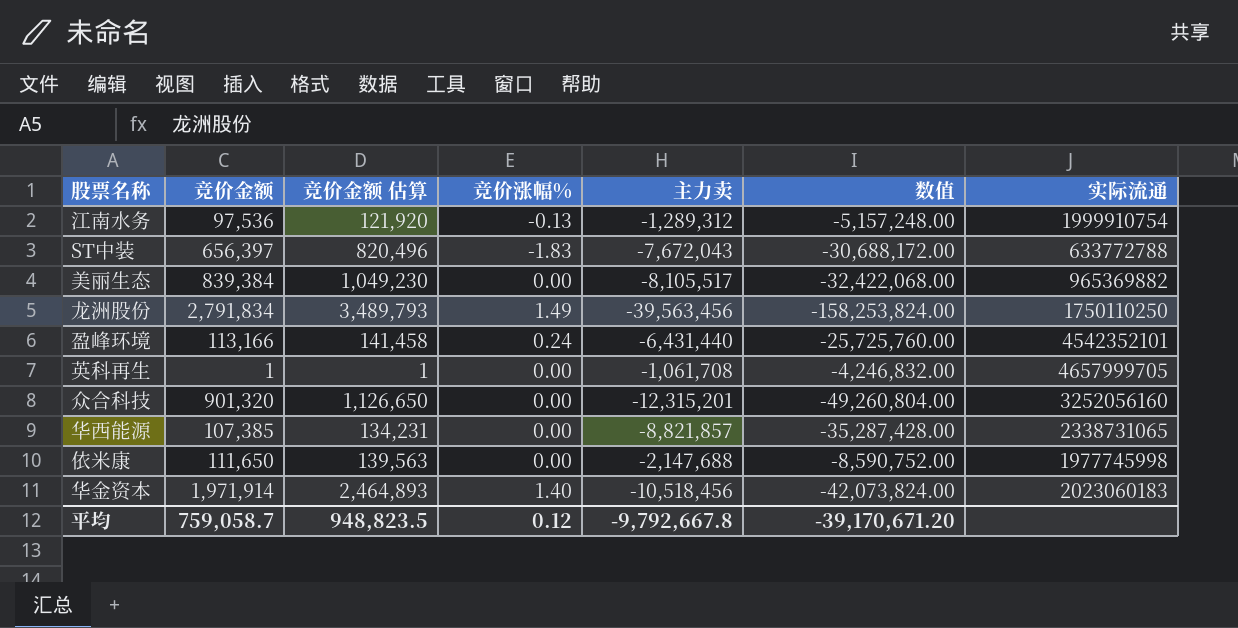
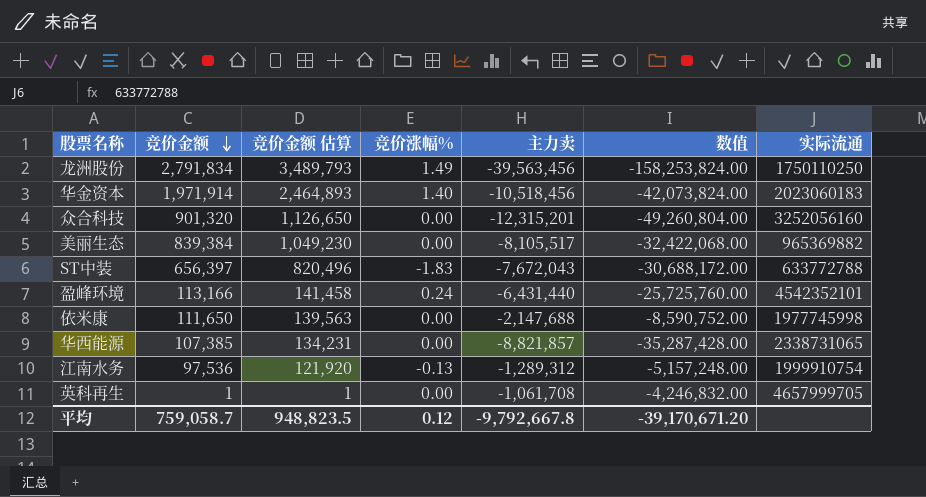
row order: none -> 竞价金额 descending

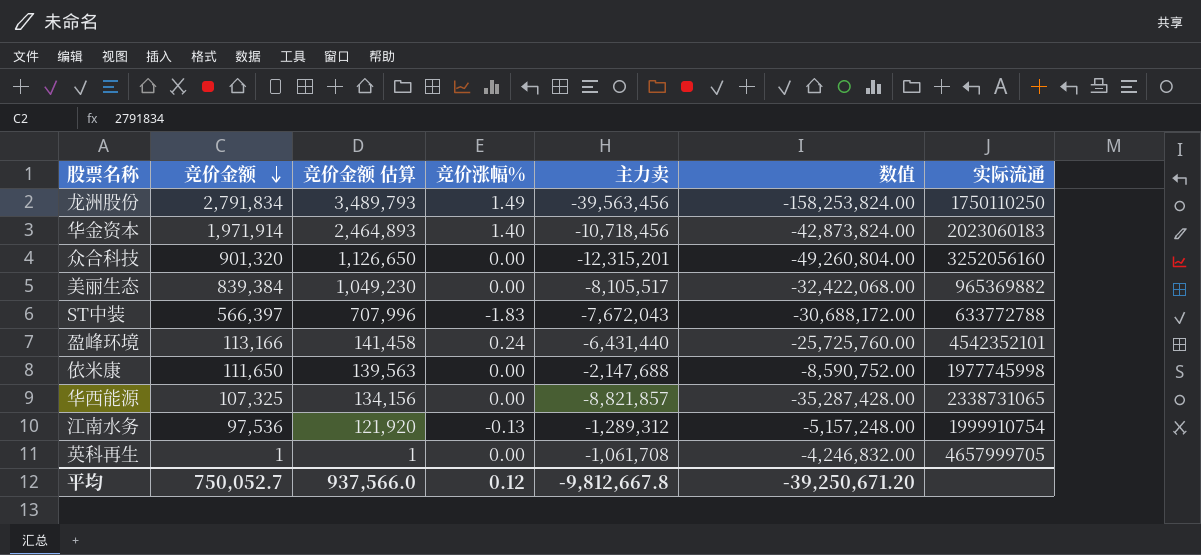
华金资本 | 主力卖: -10,518,456 -> -10,718,456
华金资本 | 数值: -42,073,824.00 -> -42,873,824.00
ST中装 | 竞价金额: 656,397 -> 566,397
ST中装 | 竞价金额 估算: 820,496 -> 707,996
华西能源 | 竞价金额: 107,385 -> 107,325
华西能源 | 竞价金额 估算: 134,231 -> 134,156
平均 | 竞价金额: 759,058.7 -> 750,052.7
平均 | 竞价金额 估算: 948,823.5 -> 937,566.0
平均 | 主力卖: -9,792,667.8 -> -9,812,667.8
平均 | 数值: -39,170,671.20 -> -39,250,671.20

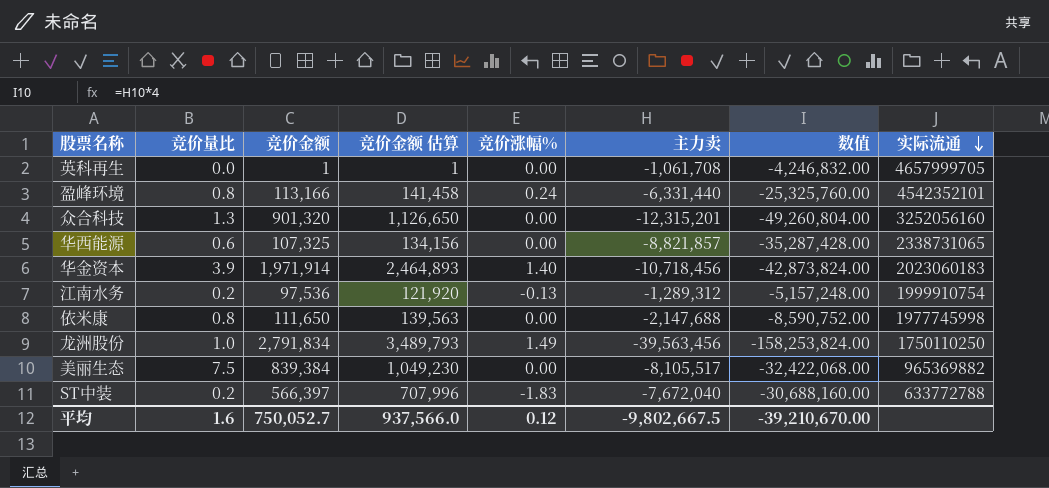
row order: 竞价金额 descending -> 实际流通 descending
column 竞价量比 | position: none -> 2
盈峰环境 | 主力卖: -6,431,440 -> -6,331,440
盈峰环境 | 数值: -25,725,760.00 -> -25,325,760.00
ST中装 | 主力卖: -7,672,043 -> -7,672,040
ST中装 | 数值: -30,688,172.00 -> -30,688,160.00
平均 | 主力卖: -9,812,667.8 -> -9,802,667.5
平均 | 数值: -39,250,671.20 -> -39,210,670.00

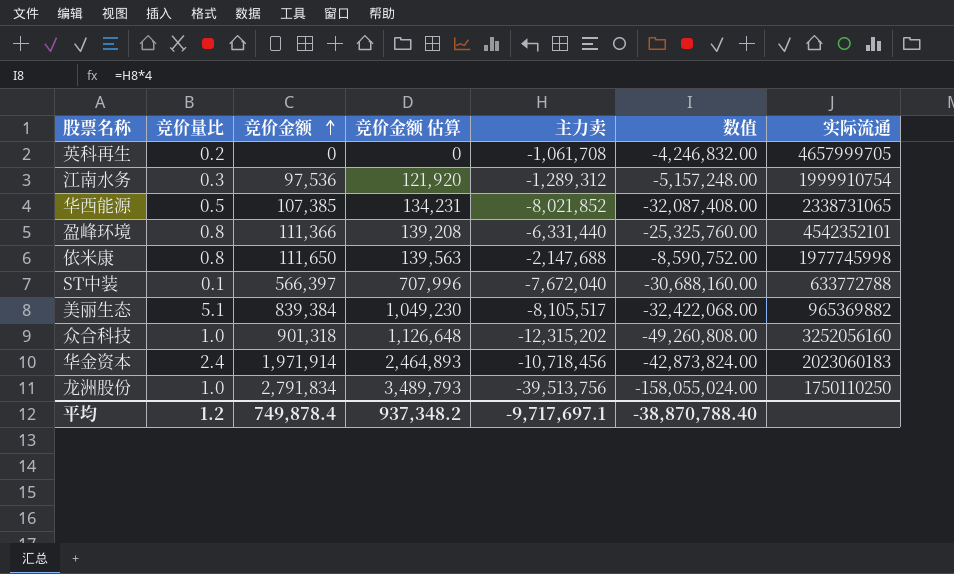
row order: 实际流通 descending -> 竞价金额 ascending
column 竞价涨幅% | position: 5 -> none
英科再生 | 竞价量比: 0.0 -> 0.2
英科再生 | 竞价金额: 1 -> 0
英科再生 | 竞价金额 估算: 1 -> 0
江南水务 | 竞价量比: 0.2 -> 0.3
华西能源 | 竞价量比: 0.6 -> 0.5
华西能源 | 竞价金额: 107,325 -> 107,385
华西能源 | 竞价金额 估算: 134,156 -> 134,231
华西能源 | 主力卖: -8,821,857 -> -8,021,852
华西能源 | 数值: -35,287,428.00 -> -32,087,408.00
盈峰环境 | 竞价金额: 113,166 -> 111,366
盈峰环境 | 竞价金额 估算: 141,458 -> 139,208
ST中装 | 竞价量比: 0.2 -> 0.1
美丽生态 | 竞价量比: 7.5 -> 5.1
众合科技 | 竞价量比: 1.3 -> 1.0
众合科技 | 竞价金额: 901,320 -> 901,318
众合科技 | 竞价金额 估算: 1,126,650 -> 1,126,648
众合科技 | 主力卖: -12,315,201 -> -12,315,202
众合科技 | 数值: -49,260,804.00 -> -49,260,808.00
华金资本 | 竞价量比: 3.9 -> 2.4
龙洲股份 | 主力卖: -39,563,456 -> -39,513,756
龙洲股份 | 数值: -158,253,824.00 -> -158,055,024.00
平均 | 竞价量比: 1.6 -> 1.2
平均 | 竞价金额: 750,052.7 -> 749,878.4
平均 | 竞价金额 估算: 937,566.0 -> 937,348.2
平均 | 主力卖: -9,802,667.5 -> -9,717,697.1
平均 | 数值: -39,210,670.00 -> -38,870,788.40

